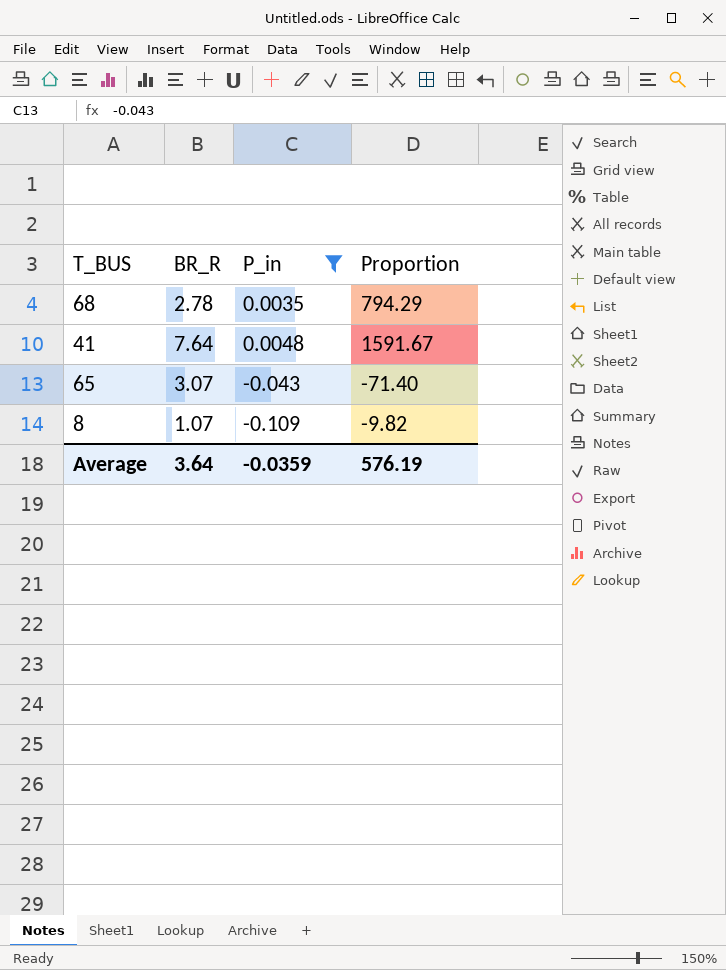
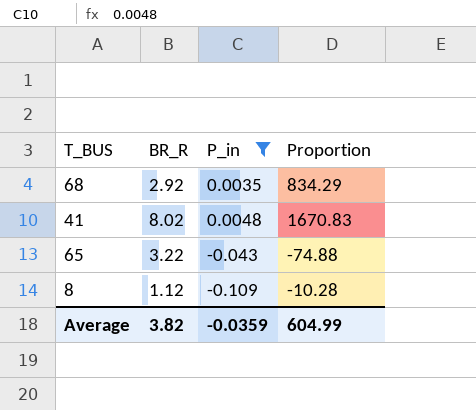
68 | BR_R: 2.78 -> 2.92
68 | Proportion: 794.29 -> 834.29
41 | BR_R: 7.64 -> 8.02
41 | Proportion: 1591.67 -> 1670.83
65 | BR_R: 3.07 -> 3.22
65 | Proportion: -71.40 -> -74.88
8 | BR_R: 1.07 -> 1.12
8 | Proportion: -9.82 -> -10.28
Average | BR_R: 3.64 -> 3.82
Average | Proportion: 576.19 -> 604.99

